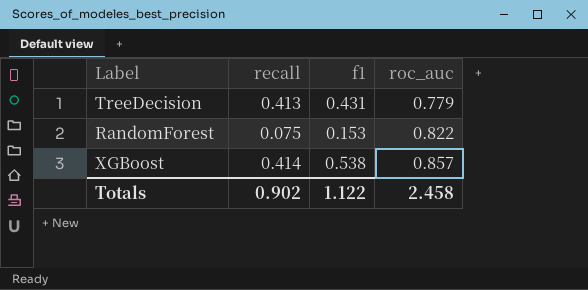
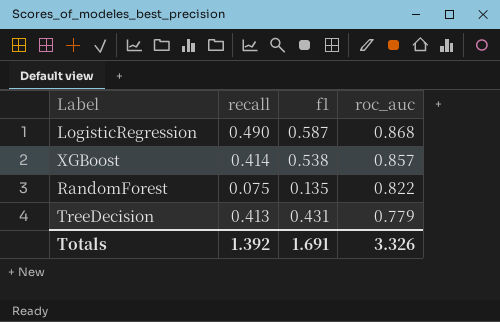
row order: roc_auc ascending -> roc_auc descending
row LogisticRegression: none -> 0.490 | 0.587 | 0.868
RandomForest | f1: 0.153 -> 0.135
Totals | recall: 0.902 -> 1.392
Totals | f1: 1.122 -> 1.691
Totals | roc_auc: 2.458 -> 3.326

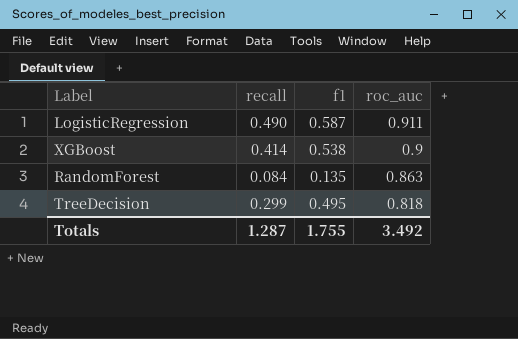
LogisticRegression | roc_auc: 0.868 -> 0.911
XGBoost | roc_auc: 0.857 -> 0.9
RandomForest | recall: 0.075 -> 0.084
RandomForest | roc_auc: 0.822 -> 0.863
TreeDecision | recall: 0.413 -> 0.299
TreeDecision | f1: 0.431 -> 0.495
TreeDecision | roc_auc: 0.779 -> 0.818
Totals | recall: 1.392 -> 1.287
Totals | f1: 1.691 -> 1.755
Totals | roc_auc: 3.326 -> 3.492

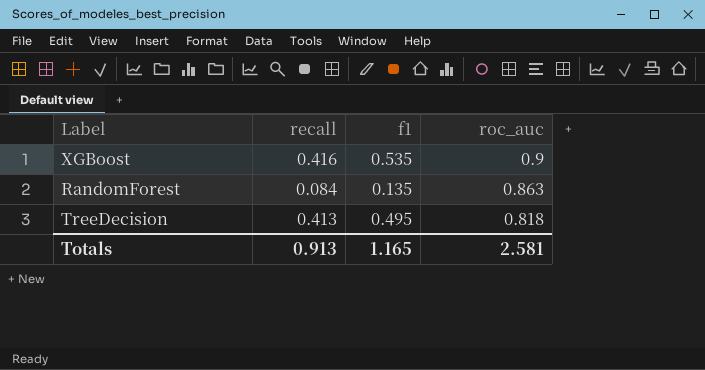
row LogisticRegression: 0.490 | 0.587 | 0.911 -> none
XGBoost | recall: 0.414 -> 0.416
XGBoost | f1: 0.538 -> 0.535
TreeDecision | recall: 0.299 -> 0.413
Totals | recall: 1.287 -> 0.913
Totals | f1: 1.755 -> 1.165
Totals | roc_auc: 3.492 -> 2.581

